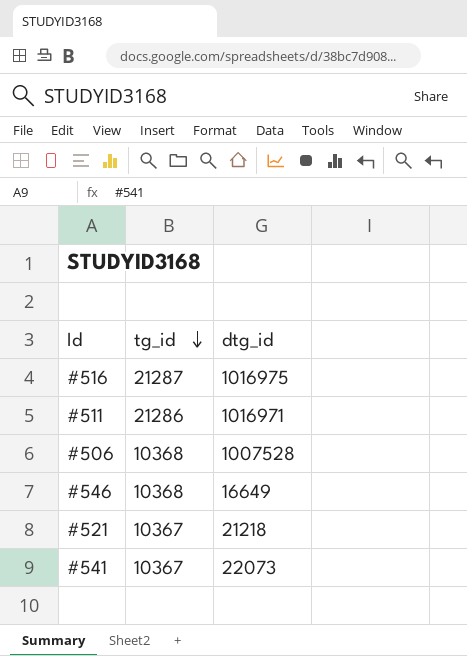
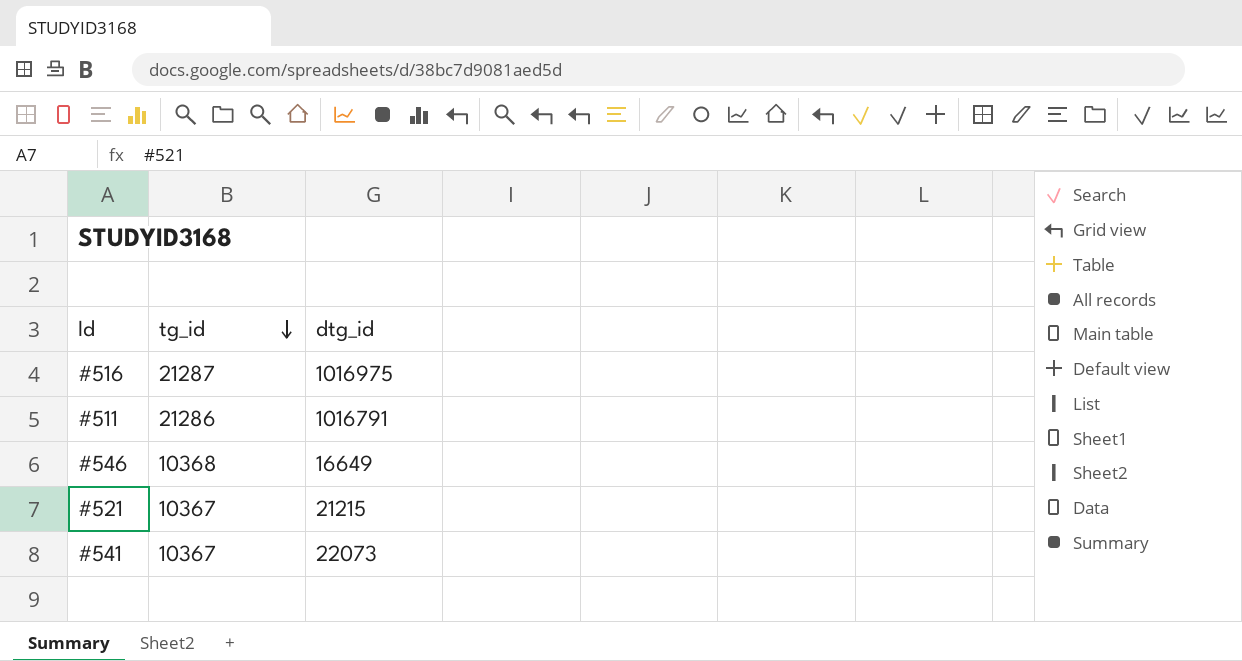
row #506: 10368 | 1007528 -> none
#511 | dtg_id: 1016971 -> 1016791
#521 | dtg_id: 21218 -> 21215

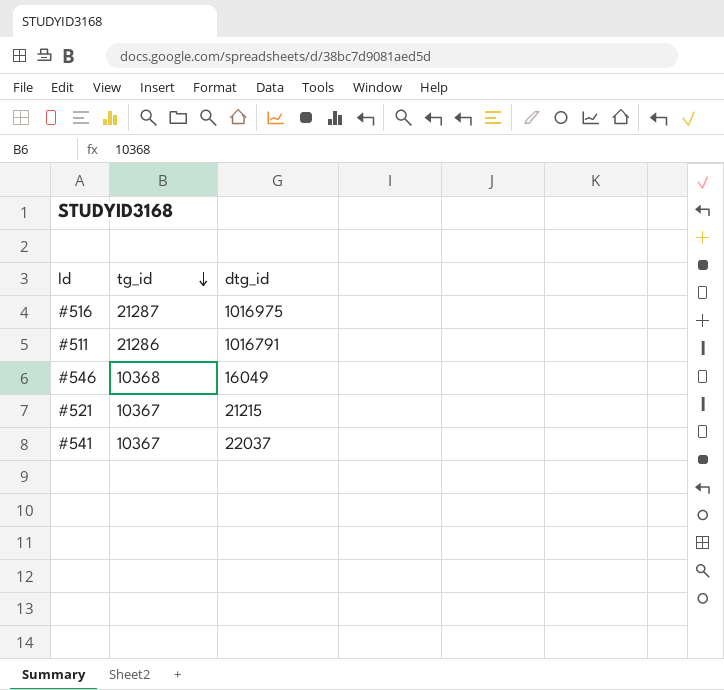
#546 | dtg_id: 16649 -> 16049
#541 | dtg_id: 22073 -> 22037

